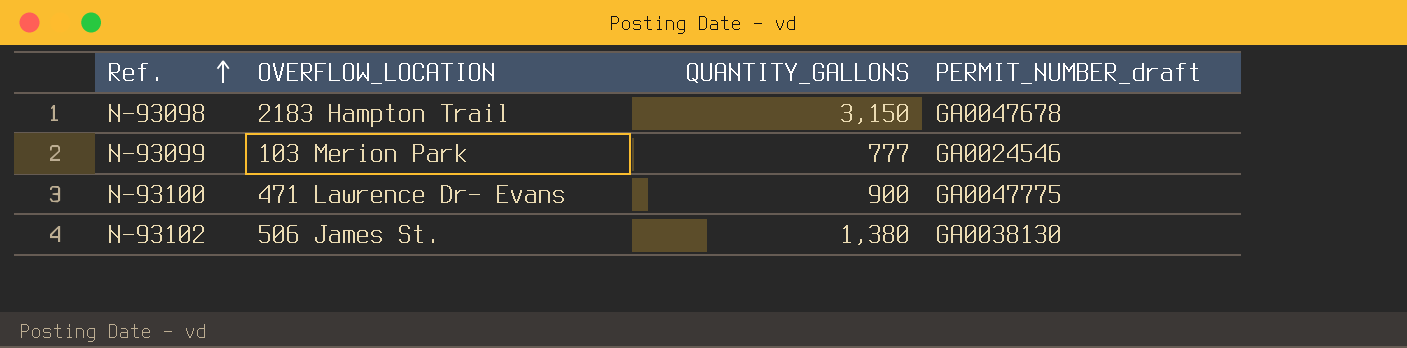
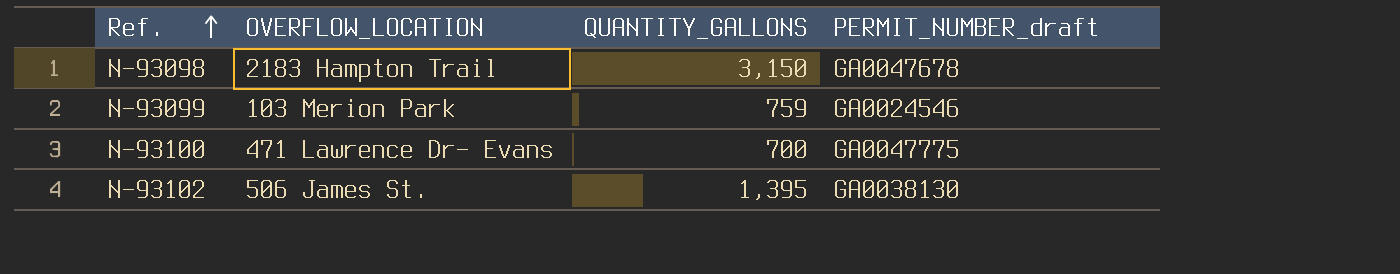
N-93099 | QUANTITY_GALLONS: 777 -> 759
N-93100 | QUANTITY_GALLONS: 900 -> 700
N-93102 | QUANTITY_GALLONS: 1,380 -> 1,395

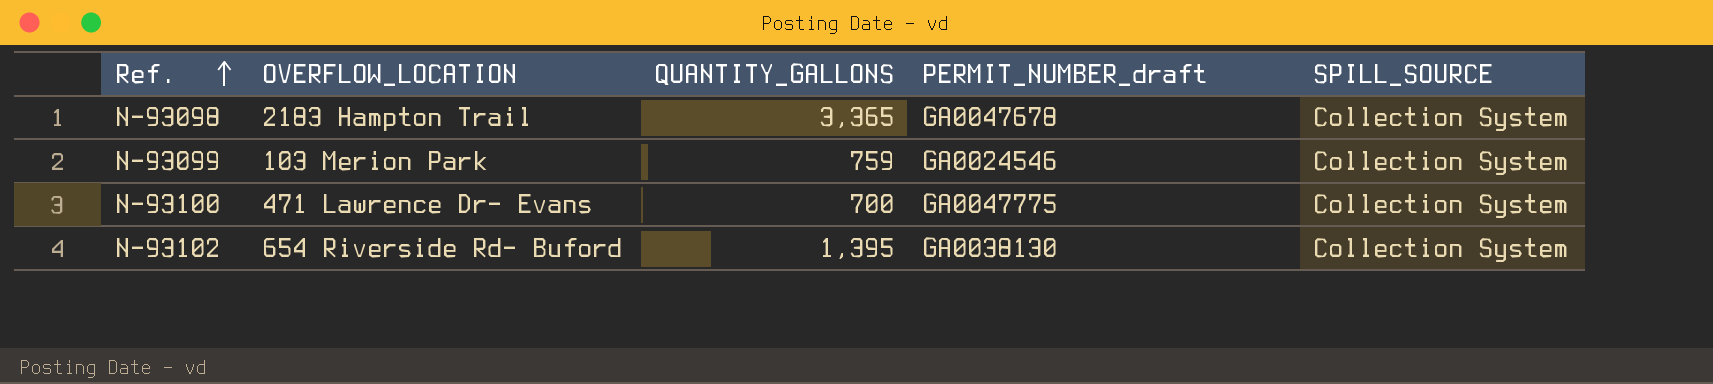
column SPILL_SOURCE | position: none -> 5
N-93098 | QUANTITY_GALLONS: 3,150 -> 3,365
N-93102 | OVERFLOW_LOCATION: 506 James St. -> 654 Riverside Rd- Buford

